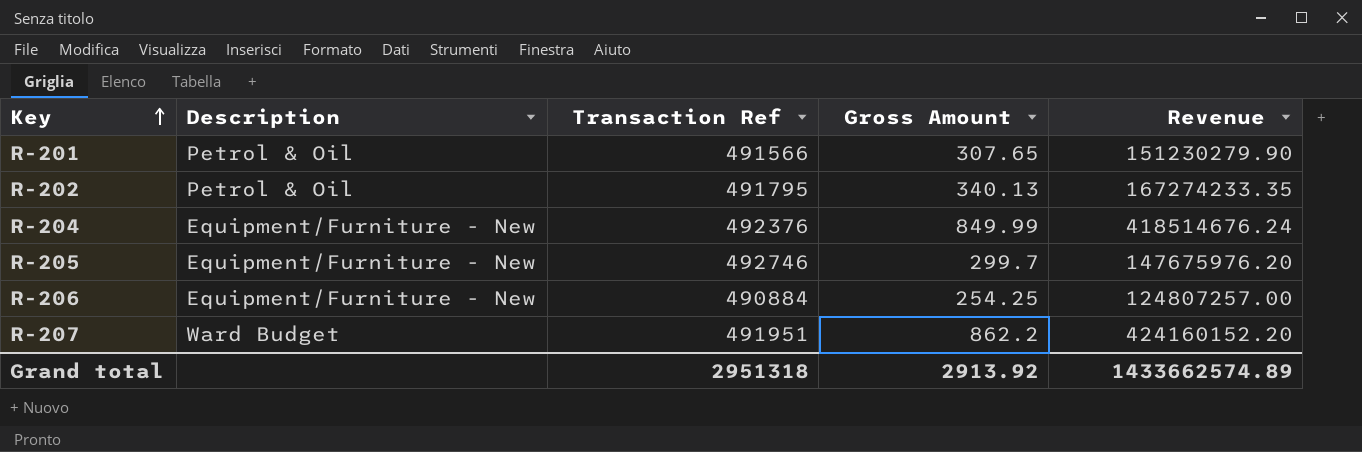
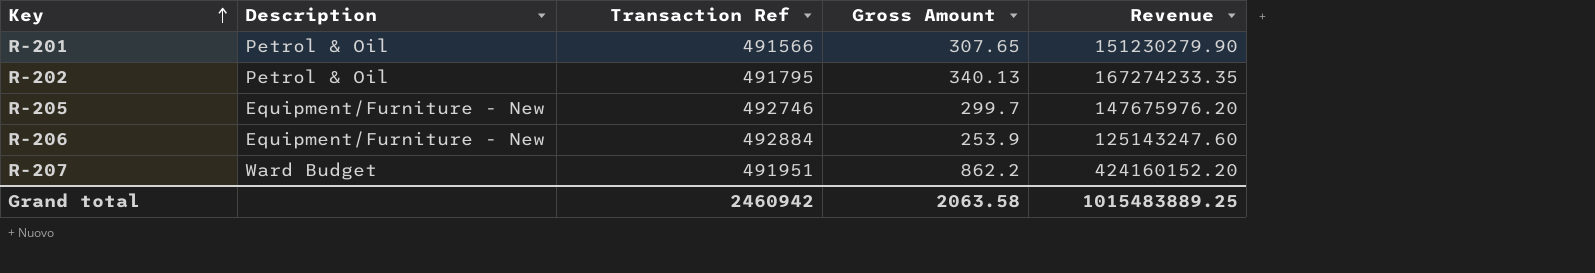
row R-204: Equipment/Furniture - New | 492376 | 849.99 | 418514676.24 -> none
R-206 | Transaction Ref: 490884 -> 492884
R-206 | Gross Amount: 254.25 -> 253.9
R-206 | Revenue: 124807257.00 -> 125143247.60
Grand total | Transaction Ref: 2951318 -> 2460942
Grand total | Gross Amount: 2913.92 -> 2063.58
Grand total | Revenue: 1433662574.89 -> 1015483889.25

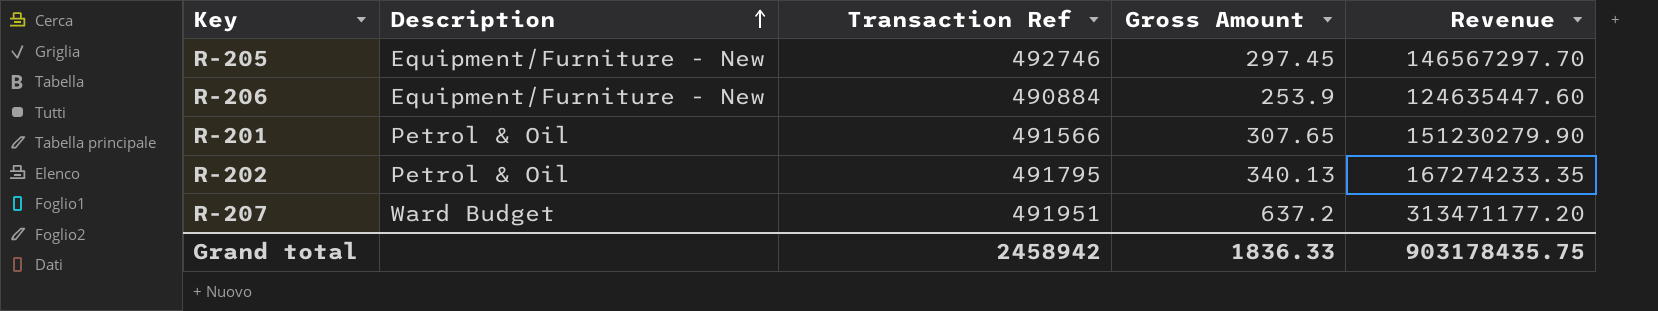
row order: Key ascending -> Description ascending
R-205 | Gross Amount: 299.7 -> 297.45
R-205 | Revenue: 147675976.20 -> 146567297.70
R-206 | Transaction Ref: 492884 -> 490884
R-206 | Revenue: 125143247.60 -> 124635447.60
R-207 | Gross Amount: 862.2 -> 637.2
R-207 | Revenue: 424160152.20 -> 313471177.20
Grand total | Transaction Ref: 2460942 -> 2458942
Grand total | Gross Amount: 2063.58 -> 1836.33
Grand total | Revenue: 1015483889.25 -> 903178435.75

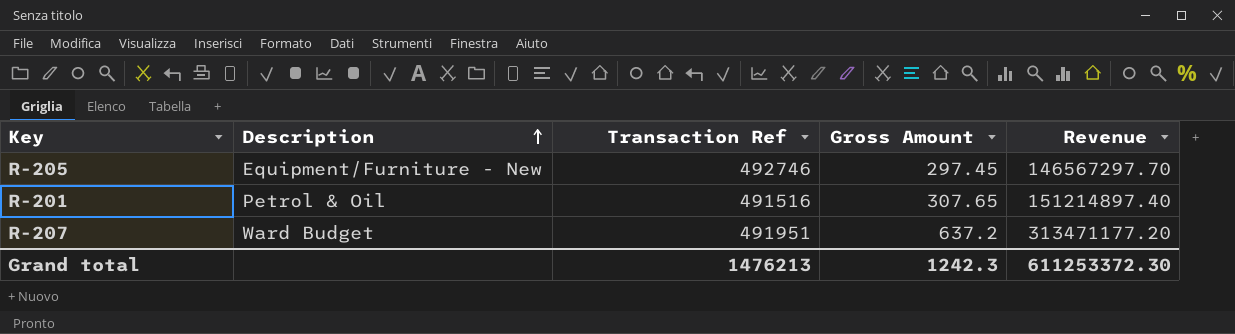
row R-206: Equipment/Furniture - New | 490884 | 253.9 | 124635447.60 -> none
row R-202: Petrol & Oil | 491795 | 340.13 | 167274233.35 -> none
R-201 | Transaction Ref: 491566 -> 491516
R-201 | Revenue: 151230279.90 -> 151214897.40
Grand total | Transaction Ref: 2458942 -> 1476213
Grand total | Gross Amount: 1836.33 -> 1242.3
Grand total | Revenue: 903178435.75 -> 611253372.30

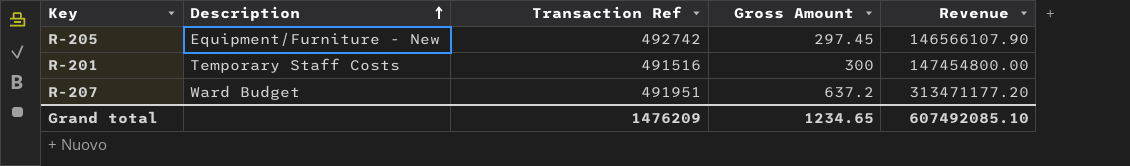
R-205 | Transaction Ref: 492746 -> 492742
R-205 | Revenue: 146567297.70 -> 146566107.90
R-201 | Description: Petrol & Oil -> Temporary Staff Costs
R-201 | Gross Amount: 307.65 -> 300
R-201 | Revenue: 151214897.40 -> 147454800.00
Grand total | Transaction Ref: 1476213 -> 1476209
Grand total | Gross Amount: 1242.3 -> 1234.65
Grand total | Revenue: 611253372.30 -> 607492085.10

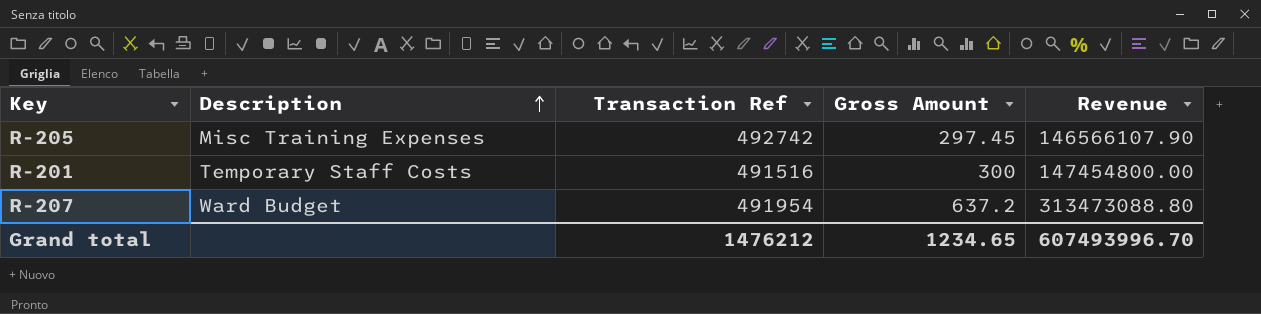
R-205 | Description: Equipment/Furniture - New -> Misc Training Expenses
R-207 | Transaction Ref: 491951 -> 491954
R-207 | Revenue: 313471177.20 -> 313473088.80
Grand total | Transaction Ref: 1476209 -> 1476212
Grand total | Revenue: 607492085.10 -> 607493996.70

